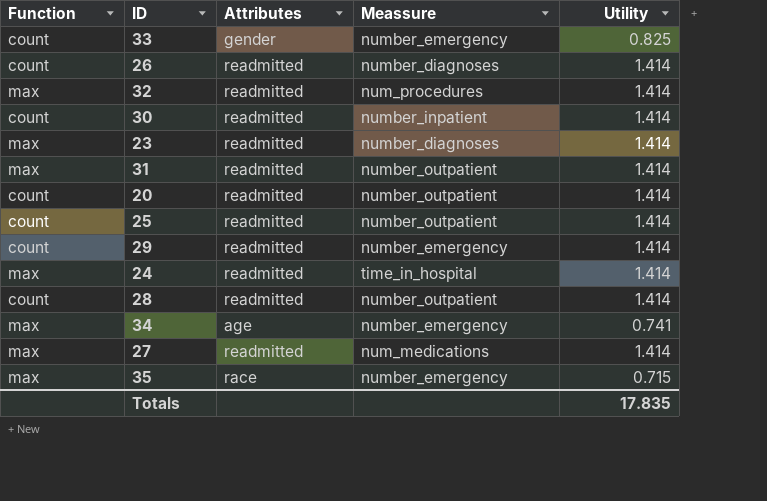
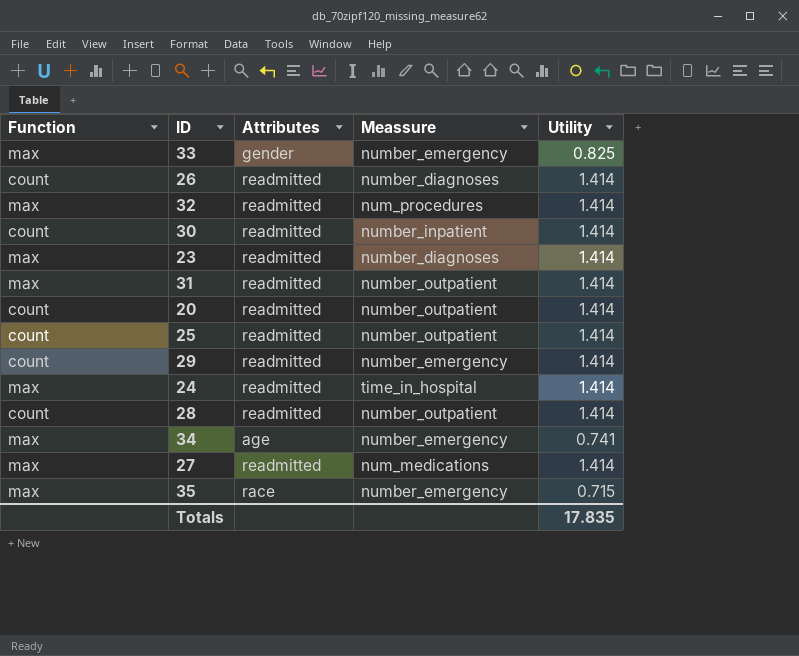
33 | Function: count -> max

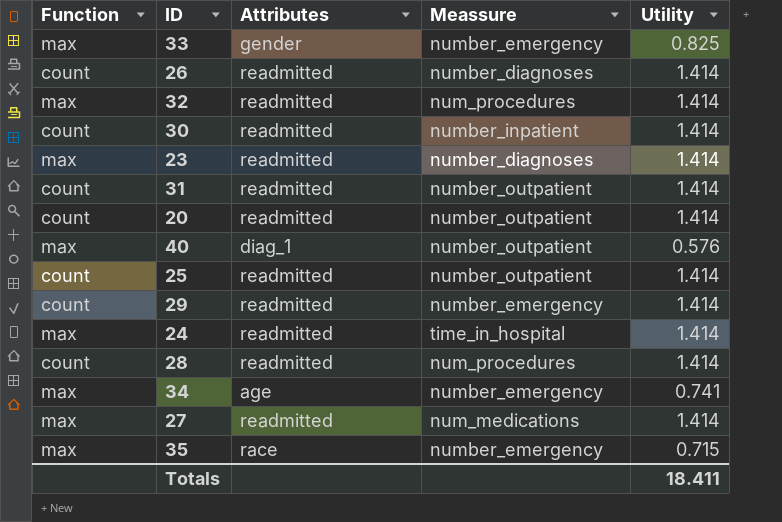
31 | Function: max -> count
row 40: none -> max | diag_1 | number_outpatient | 0.576
28 | Meassure: number_outpatient -> num_procedures
Totals | Utility: 17.835 -> 18.411

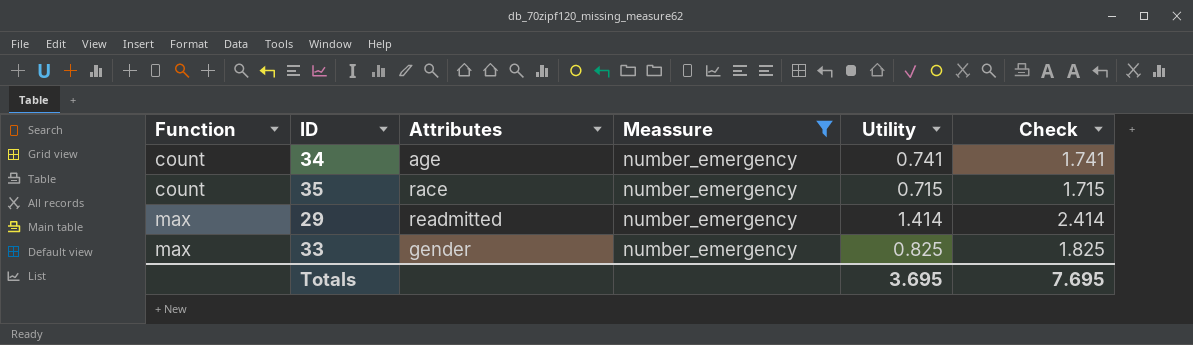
filter: none -> Meassure = number_emergency
row order: none -> Function ascending
column Check | formula: none -> [Utility] + 1
34 | Function: max -> count
35 | Function: max -> count
29 | Function: count -> max
Totals | Utility: 18.411 -> 3.695

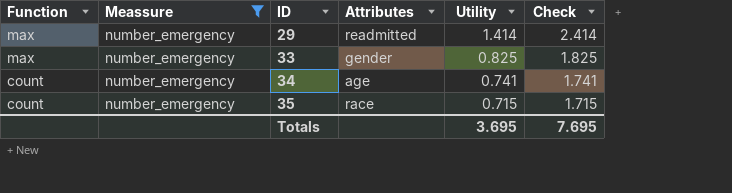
row order: Function ascending -> Function descending
column Meassure | position: 4 -> 2

